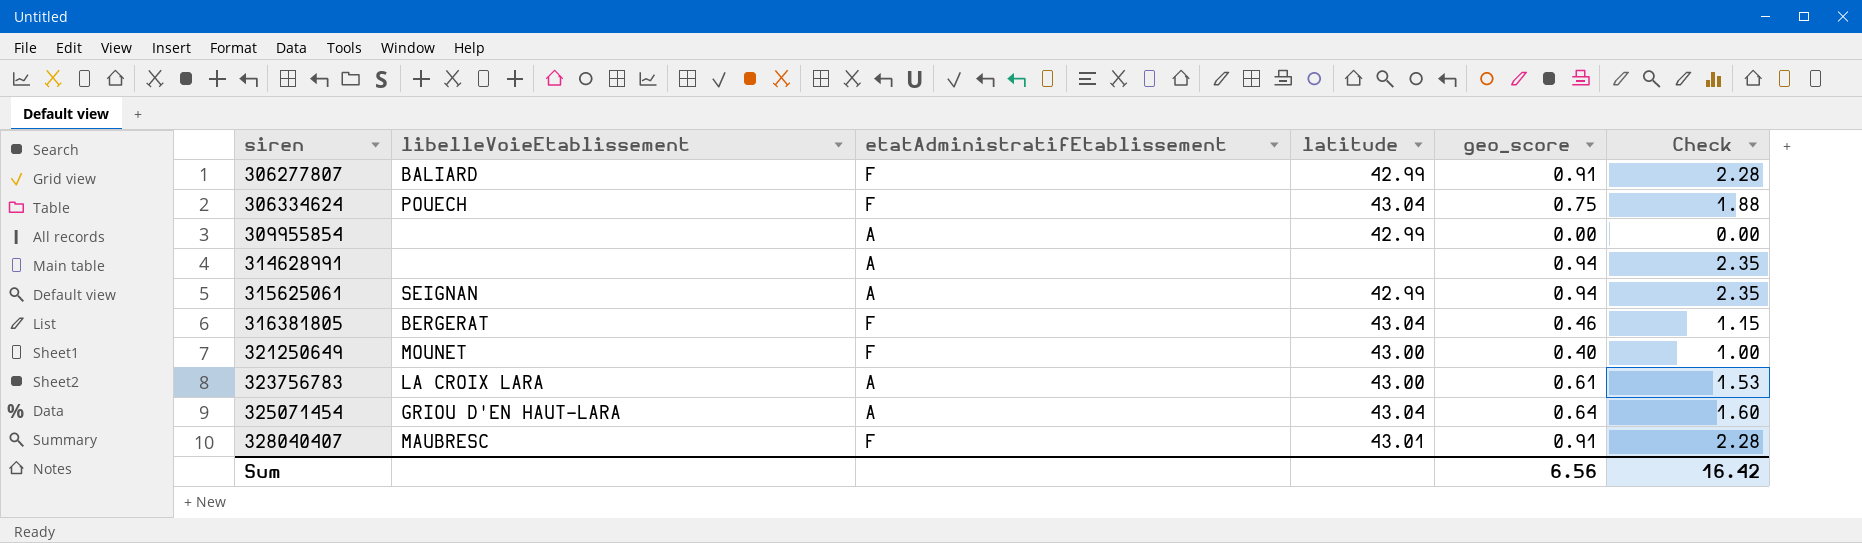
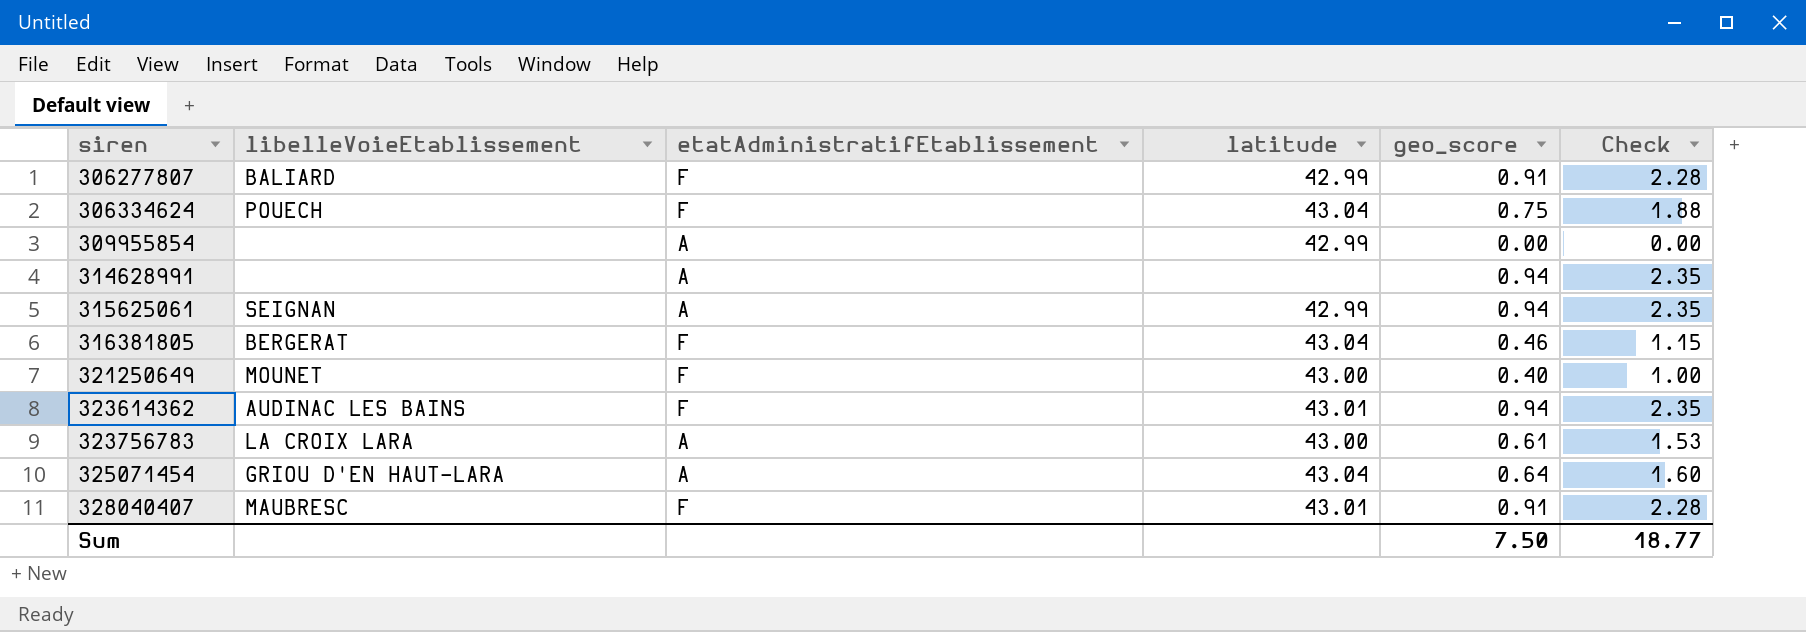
row 323614362: none -> AUDINAC LES BAINS | F | 43.01 | 0.94 | 2.35
Sum | geo_score: 6.56 -> 7.50
Sum | Check: 16.42 -> 18.77

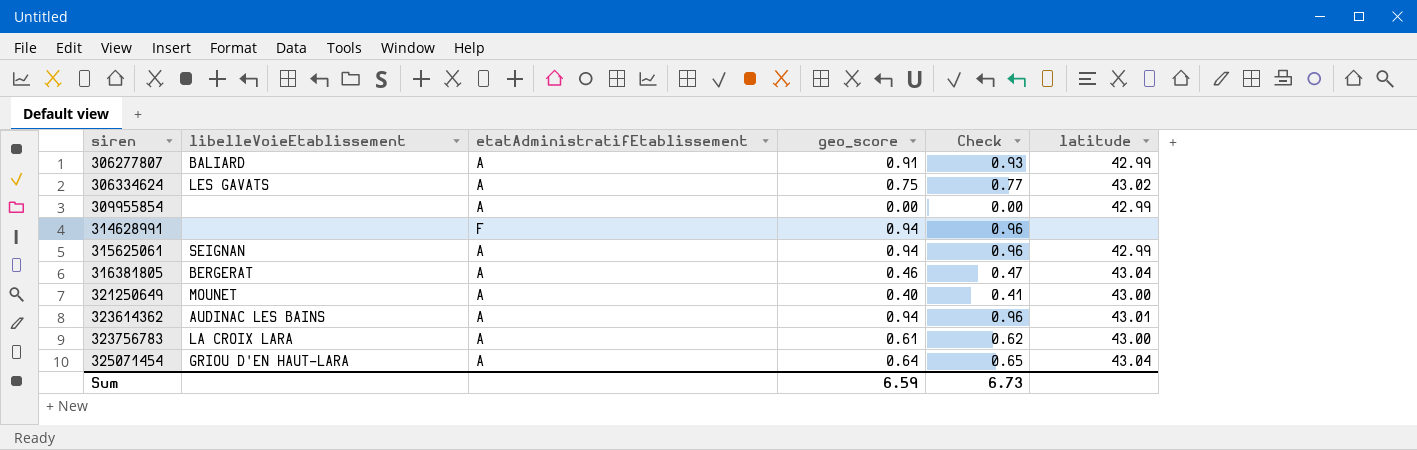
column Check | formula: [geo_score] * 2.5 -> [geo_score] * 1.02
column latitude | position: 4 -> 6
row 328040407: MAUBRESC | F | 43.01 | 0.91 | 2.28 -> none
306277807 | etatAdministratifEtablissement: F -> A
306334624 | libelleVoieEtablissement: POUECH -> LES GAVATS
306334624 | etatAdministratifEtablissement: F -> A
306334624 | latitude: 43.04 -> 43.02
314628991 | etatAdministratifEtablissement: A -> F
316381805 | etatAdministratifEtablissement: F -> A
321250649 | etatAdministratifEtablissement: F -> A
323614362 | etatAdministratifEtablissement: F -> A
Sum | geo_score: 7.50 -> 6.59
Sum | Check: 18.77 -> 6.73

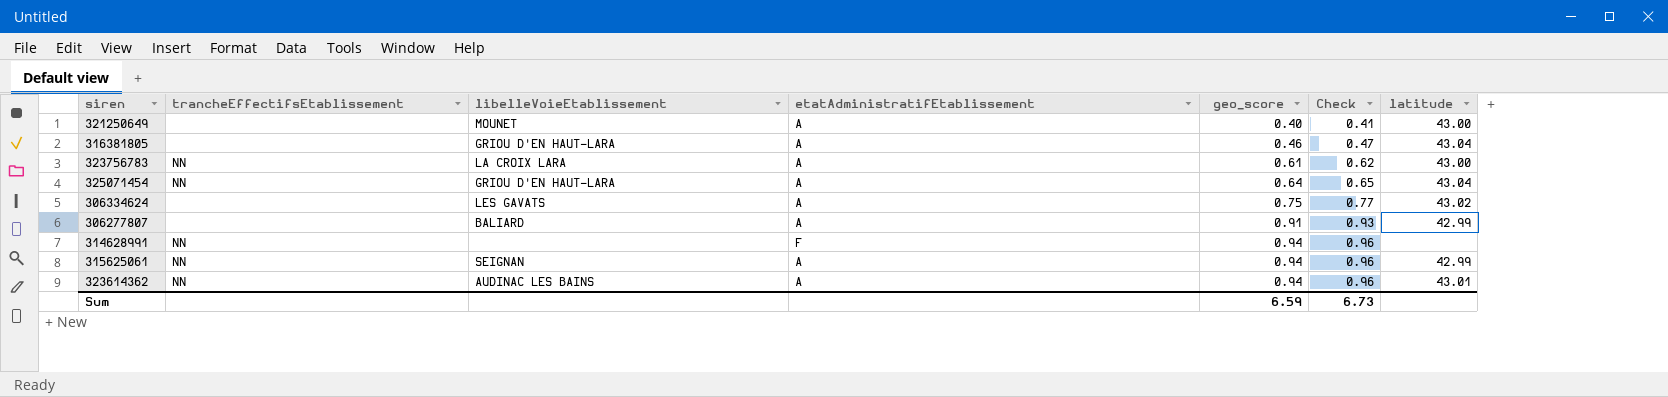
row order: siren ascending -> geo_score ascending
column trancheEffectifsEtablissement | position: none -> 2
row 309955854: none | A | 0.00 | 0.00 | 42.99 -> none
316381805 | libelleVoieEtablissement: BERGERAT -> GRIOU D'EN HAUT-LARA

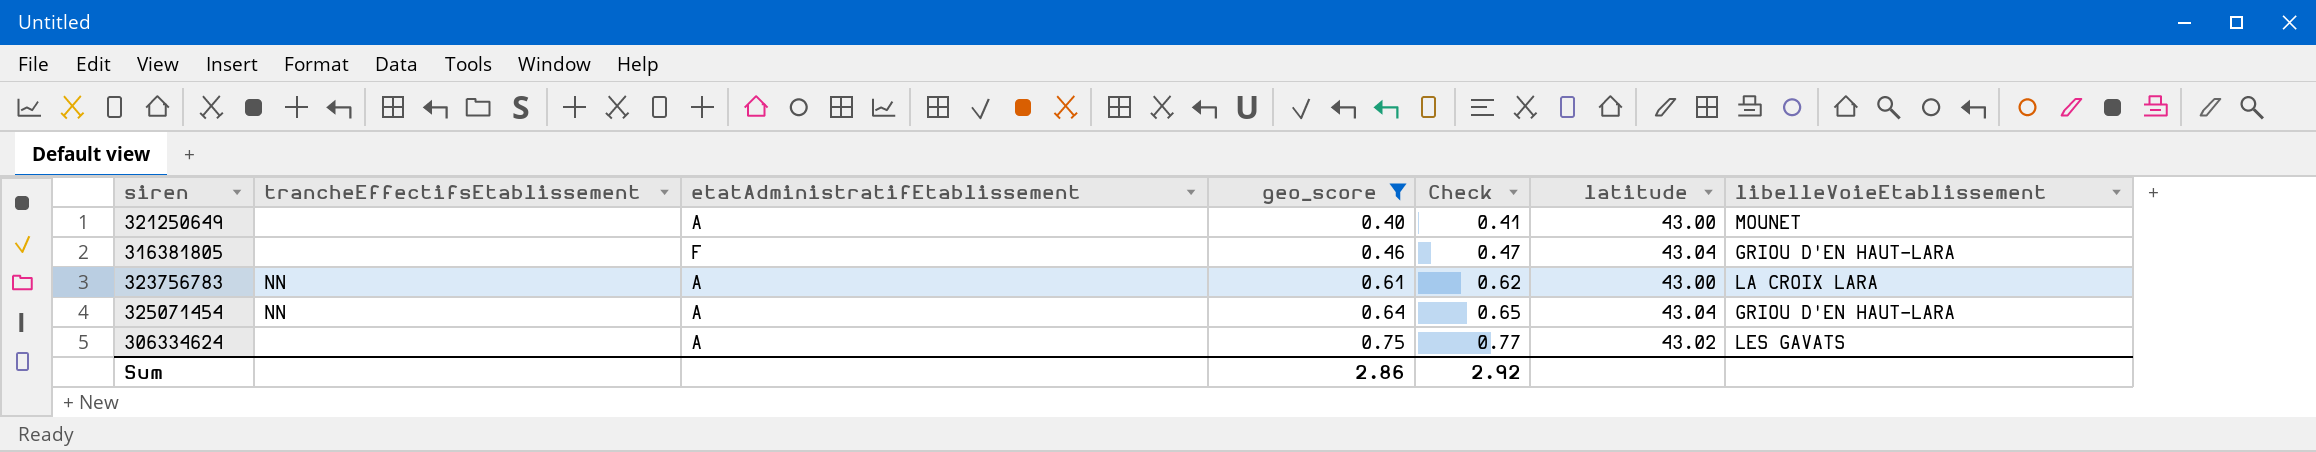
filter: none -> geo_score <= 0.75
column libelleVoieEtablissement | position: 3 -> 7
316381805 | etatAdministratifEtablissement: A -> F
Sum | geo_score: 6.59 -> 2.86
Sum | Check: 6.73 -> 2.92

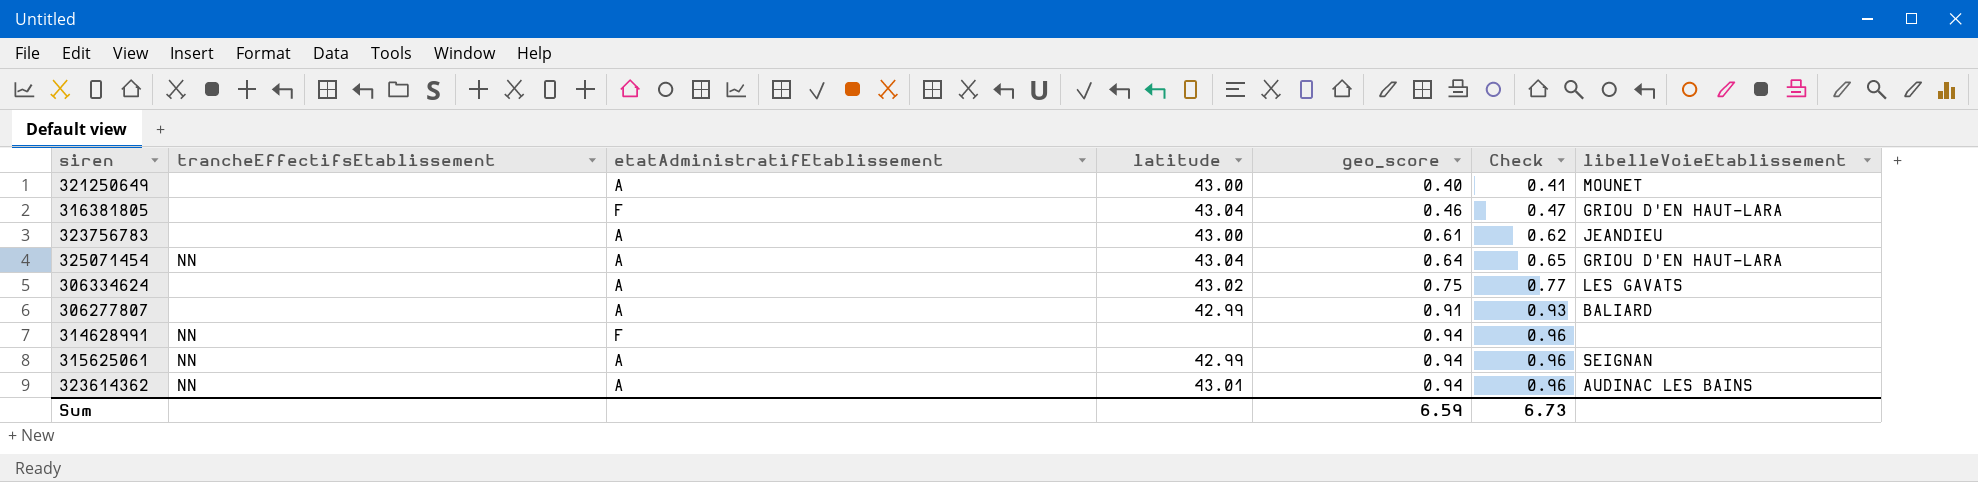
filter: geo_score <= 0.75 -> none
column latitude | position: 6 -> 4
323756783 | trancheEffectifsEtablissement: NN -> none
323756783 | libelleVoieEtablissement: LA CROIX LARA -> JEANDIEU
Sum | geo_score: 2.86 -> 6.59
Sum | Check: 2.92 -> 6.73

